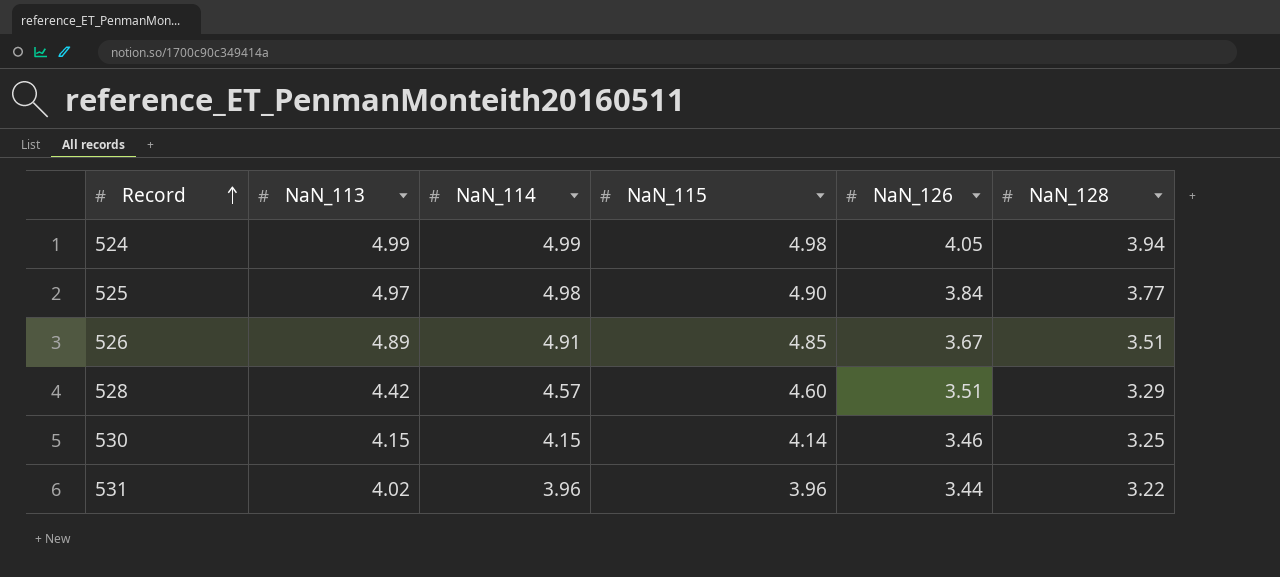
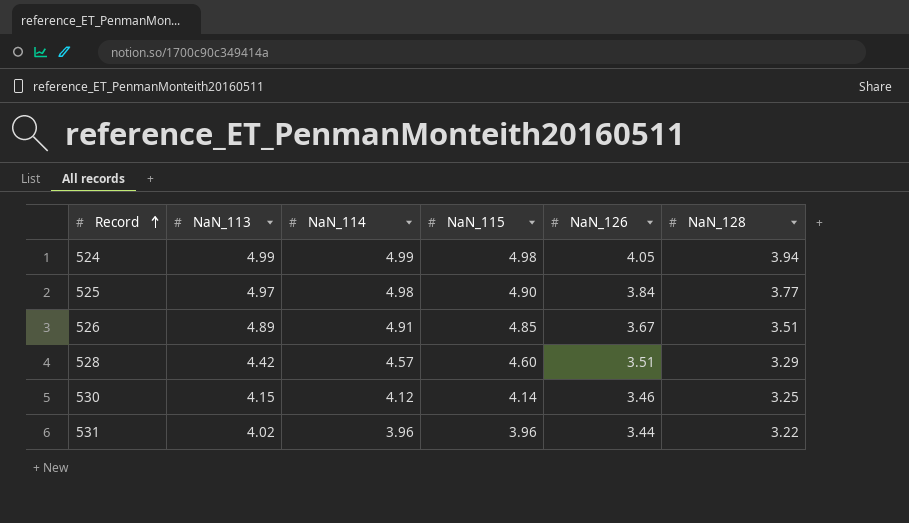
530 | NaN_114: 4.15 -> 4.12

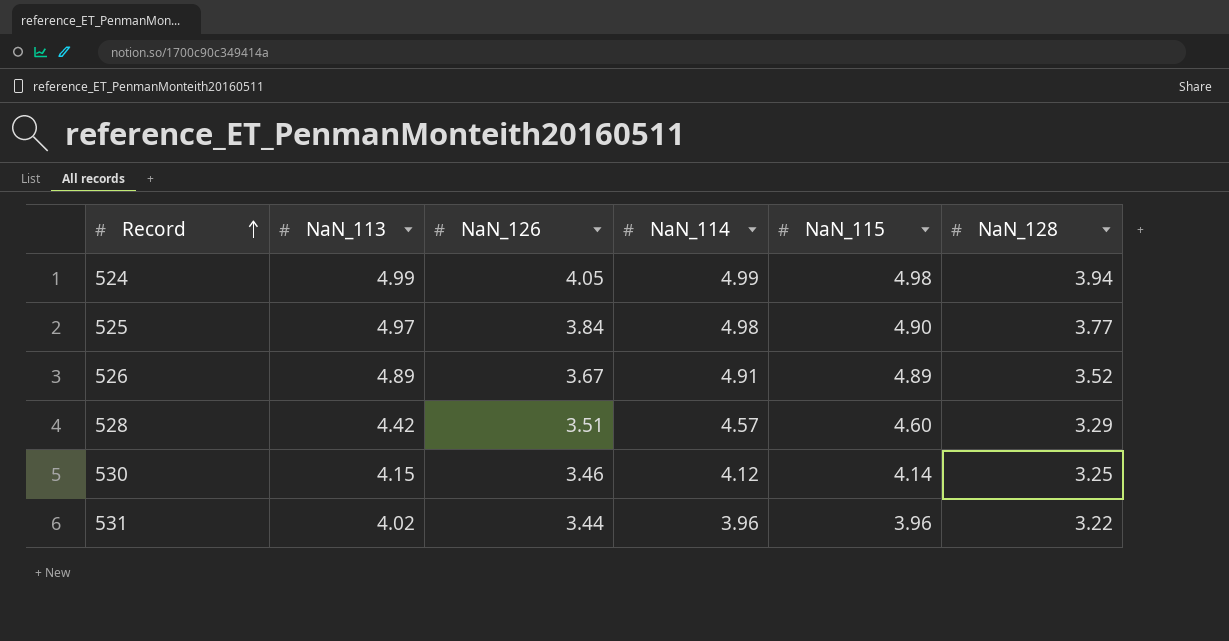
column NaN_126 | position: 5 -> 3
526 | NaN_115: 4.85 -> 4.89
526 | NaN_128: 3.51 -> 3.52

